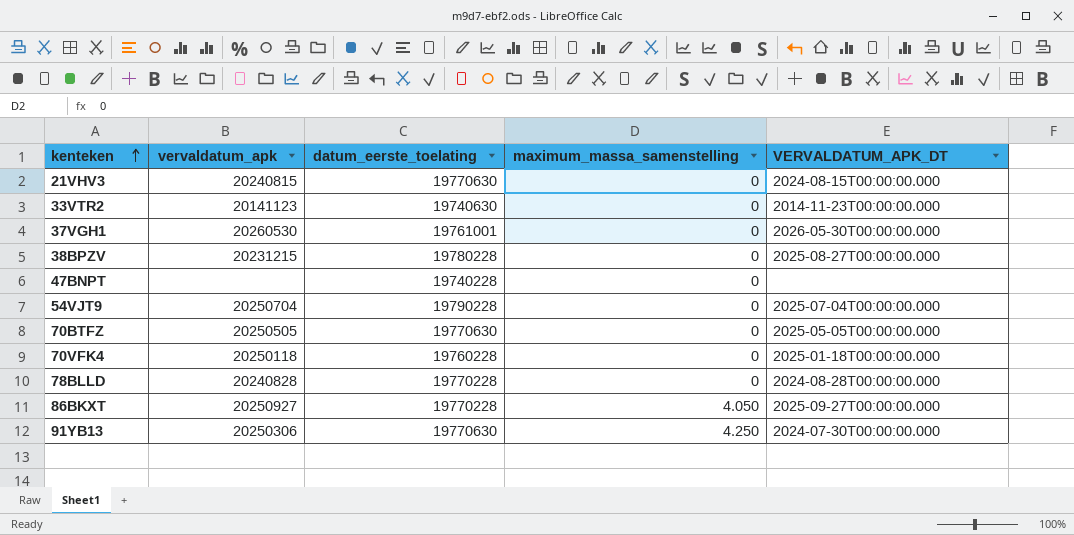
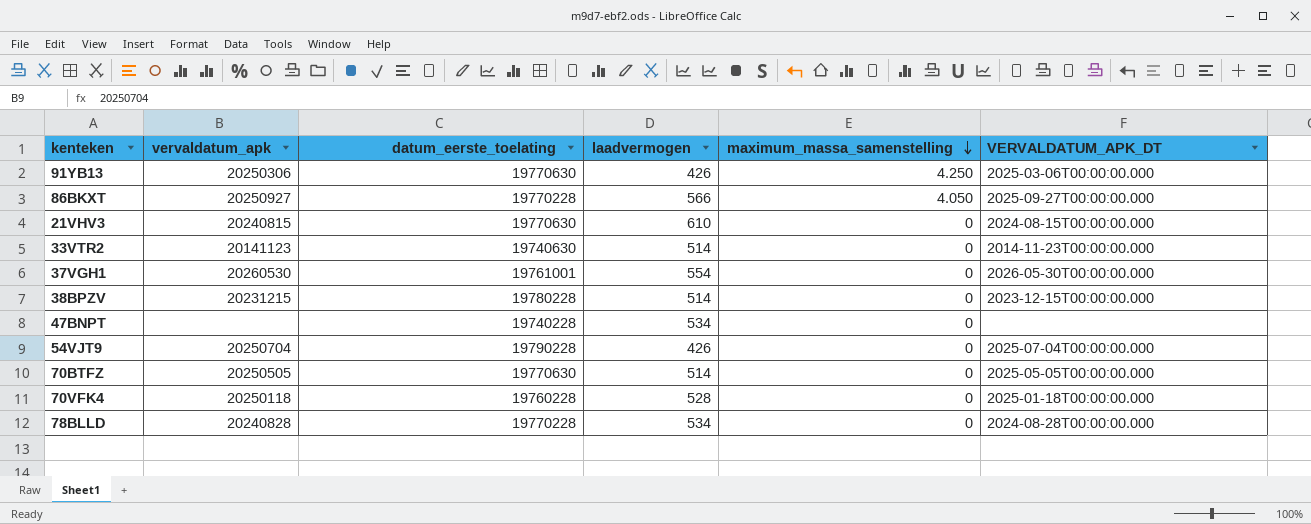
row order: kenteken ascending -> maximum_massa_samenstelling descending
column laadvermogen | position: none -> 4
91YB13 | VERVALDATUM_APK_DT: 2024-07-30T00:00:00.000 -> 2025-03-06T00:00:00.000
38BPZV | VERVALDATUM_APK_DT: 2025-08-27T00:00:00.000 -> 2023-12-15T00:00:00.000

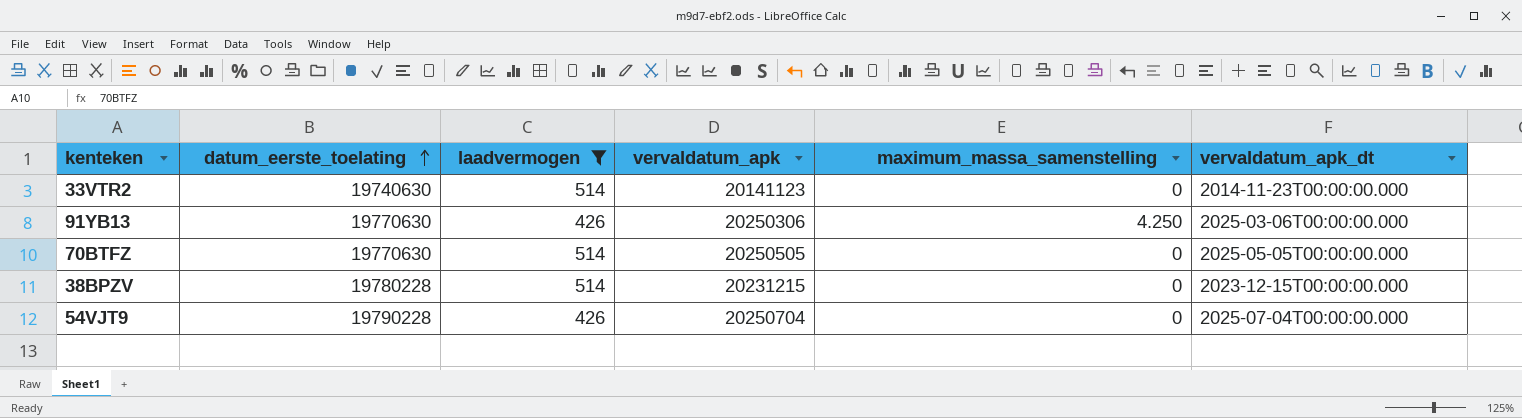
filter: none -> laadvermogen <= 514
row order: maximum_massa_samenstelling descending -> datum_eerste_toelating ascending
column vervaldatum_apk | position: 2 -> 4
column name: VERVALDATUM_APK_DT -> vervaldatum_apk_dt

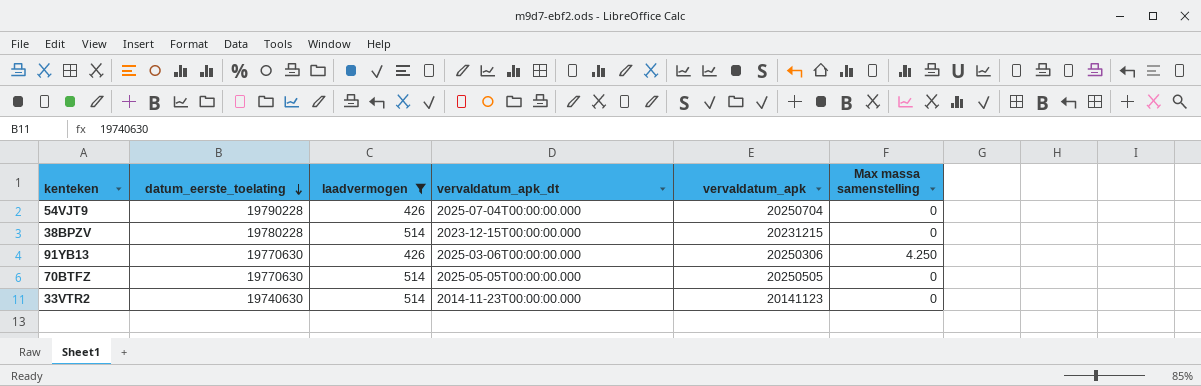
row order: datum_eerste_toelating ascending -> datum_eerste_toelating descending
column vervaldatum_apk_dt | position: 6 -> 4
column name: maximum_massa_samenstelling -> Max massa samenstelling

